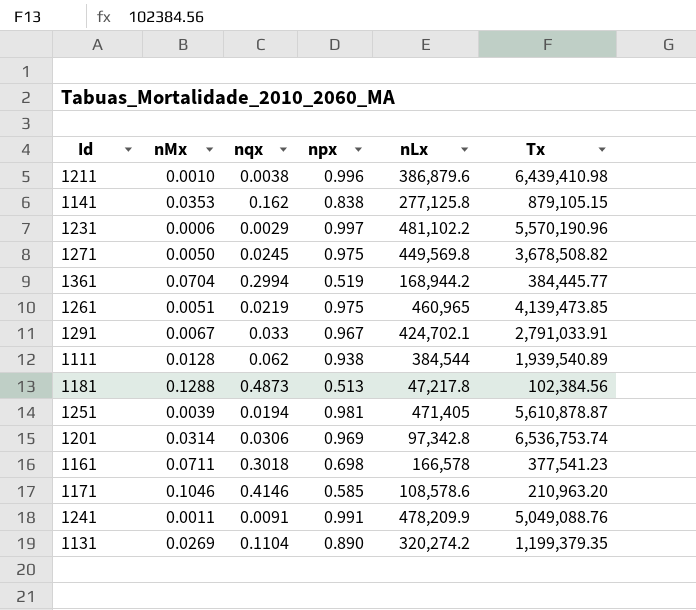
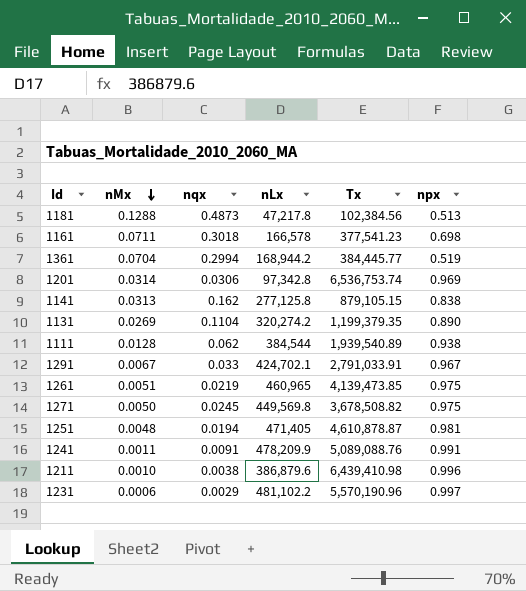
row order: none -> nMx descending
column npx | position: 4 -> 6
row 1171: 0.1046 | 0.4146 | 0.585 | 108,578.6 | 210,963.20 -> none
1141 | nMx: 0.0353 -> 0.0313
1251 | nMx: 0.0039 -> 0.0048
1251 | Tx: 5,610,878.87 -> 4,610,878.87
1241 | Tx: 5,049,088.76 -> 5,089,088.76

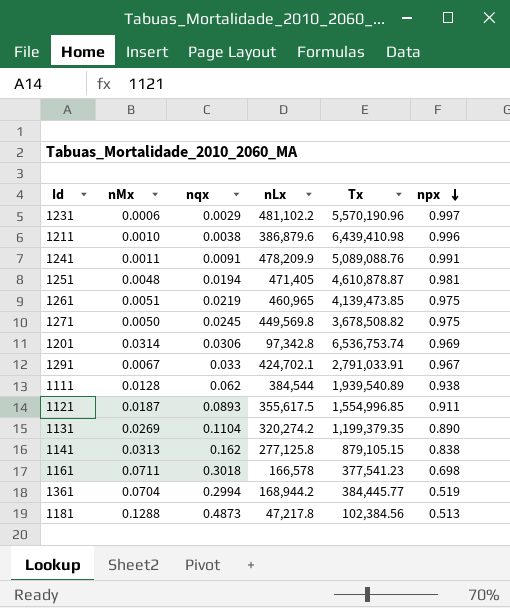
row order: nMx descending -> npx descending
row 1121: none -> 0.0187 | 0.0893 | 355,617.5 | 1,554,996.85 | 0.911

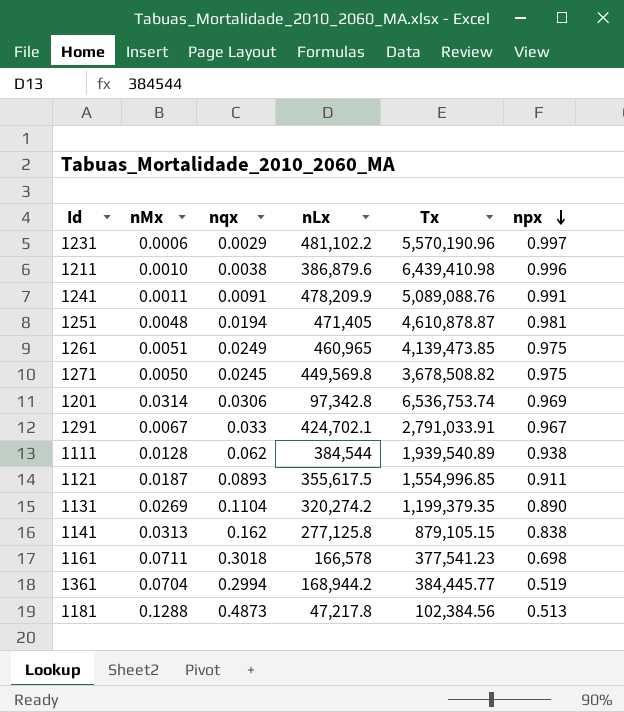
1261 | nqx: 0.0219 -> 0.0249

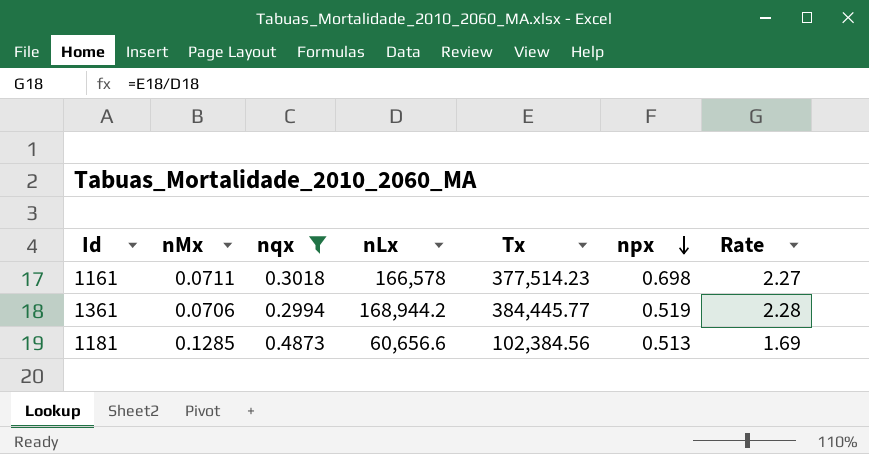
filter: none -> nqx >= 0.2994
column Rate | formula: none -> [Tx] / [nLx]
1161 | Tx: 377,541.23 -> 377,514.23
1361 | nMx: 0.0704 -> 0.0706
1181 | nMx: 0.1288 -> 0.1285
1181 | nLx: 47,217.8 -> 60,656.6

